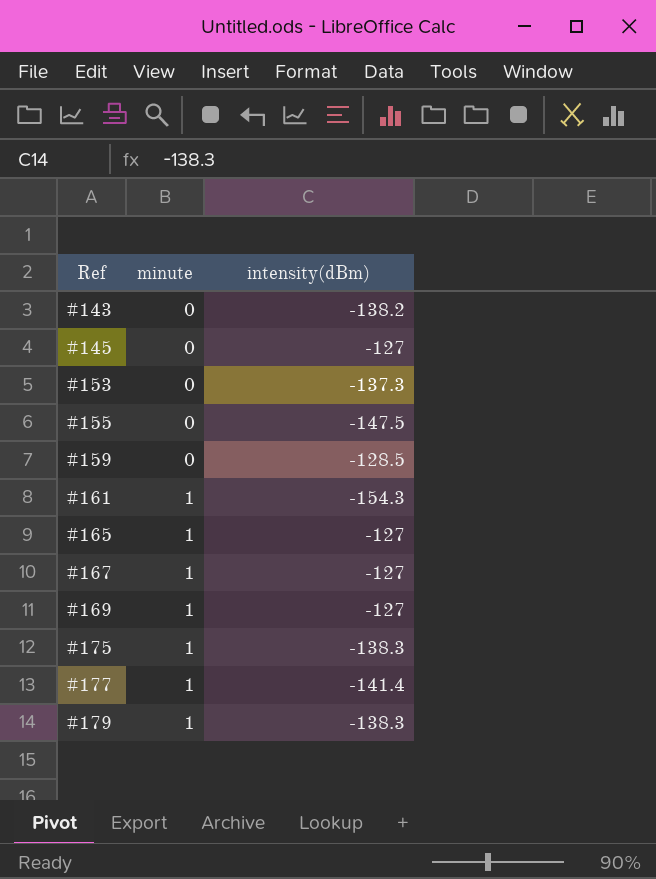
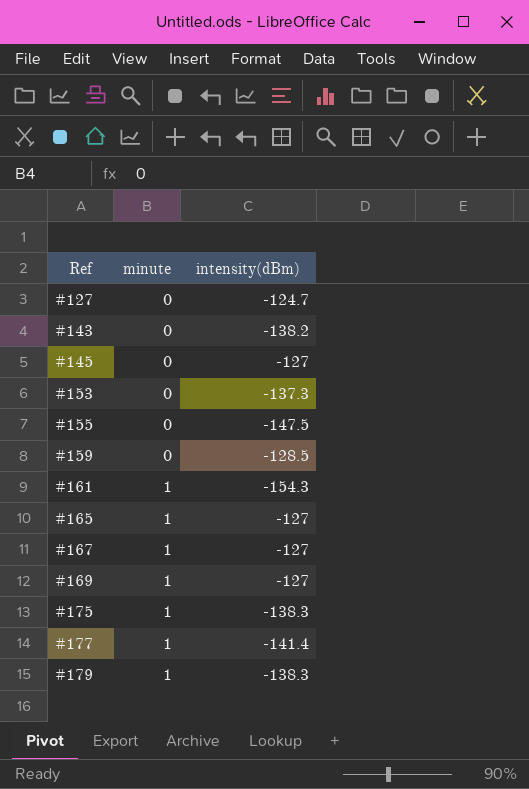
row #127: none -> 0 | -124.7

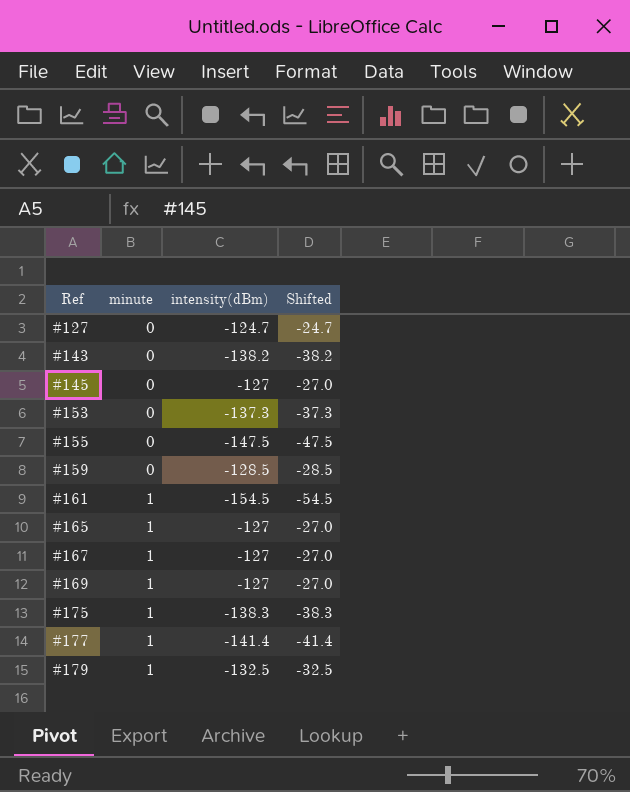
column Shifted | formula: none -> [intensity(dBm)] + 100
#161 | intensity(dBm): -154.3 -> -154.5
#179 | intensity(dBm): -138.3 -> -132.5

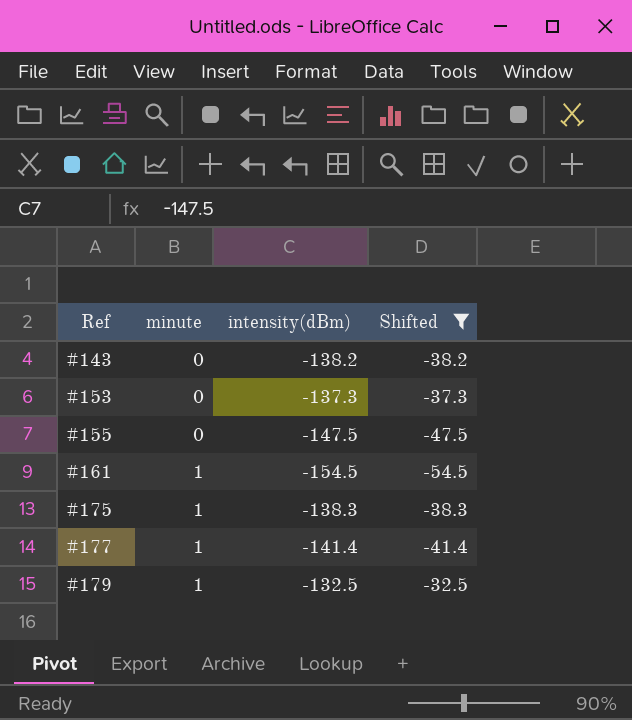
filter: none -> Shifted <= -32.5

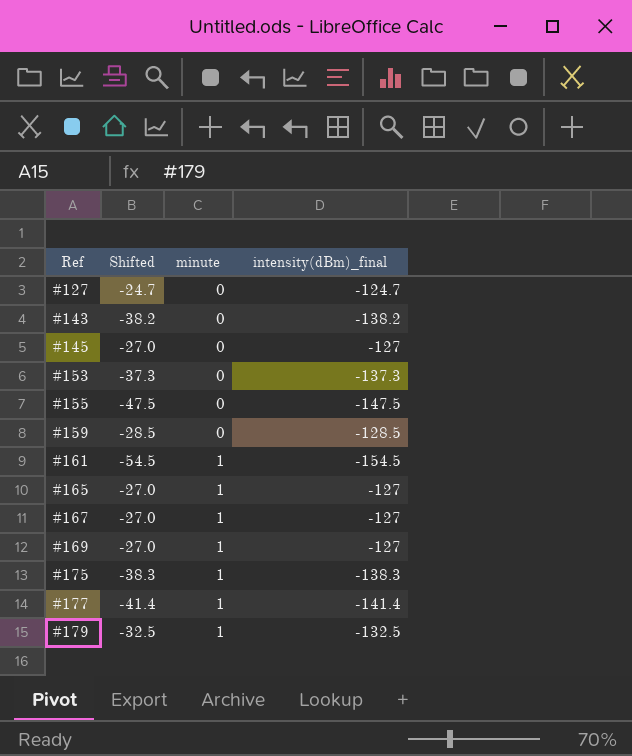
filter: Shifted <= -32.5 -> none
column Shifted | position: 4 -> 2
column name: intensity(dBm) -> intensity(dBm)_final

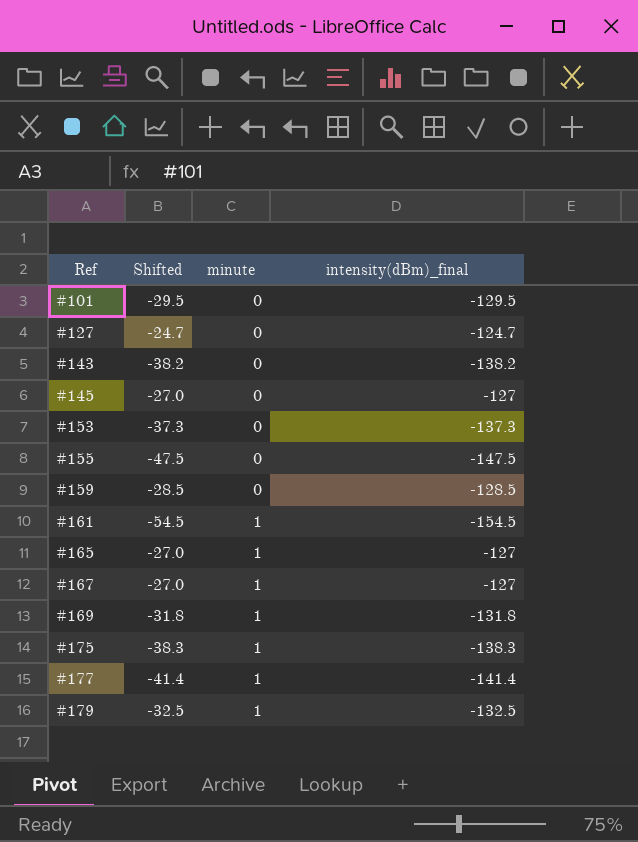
row #101: none -> -29.5 | 0 | -129.5
#169 | Shifted: -27.0 -> -31.8
#169 | intensity(dBm)_final: -127 -> -131.8

